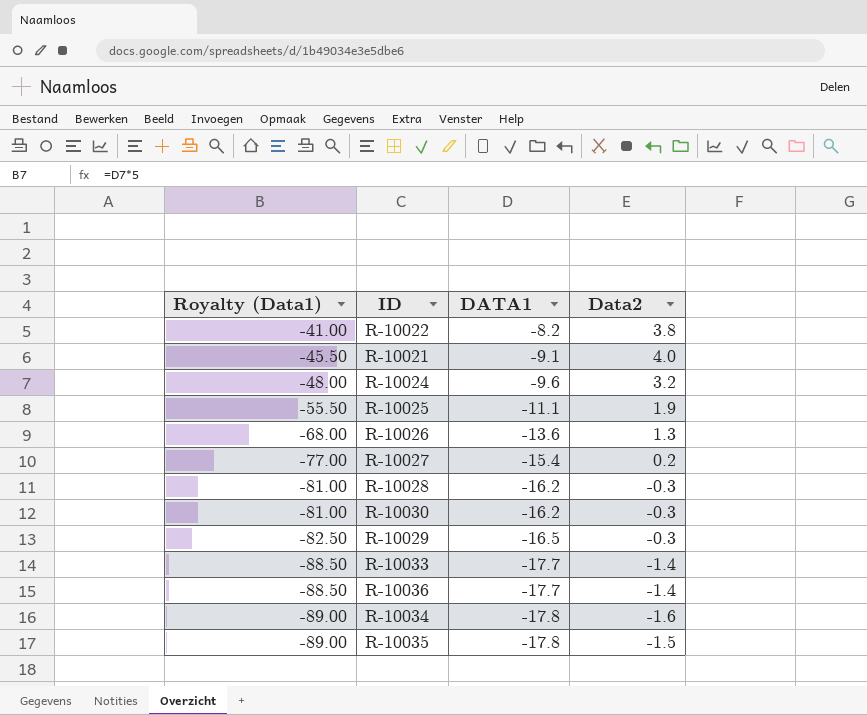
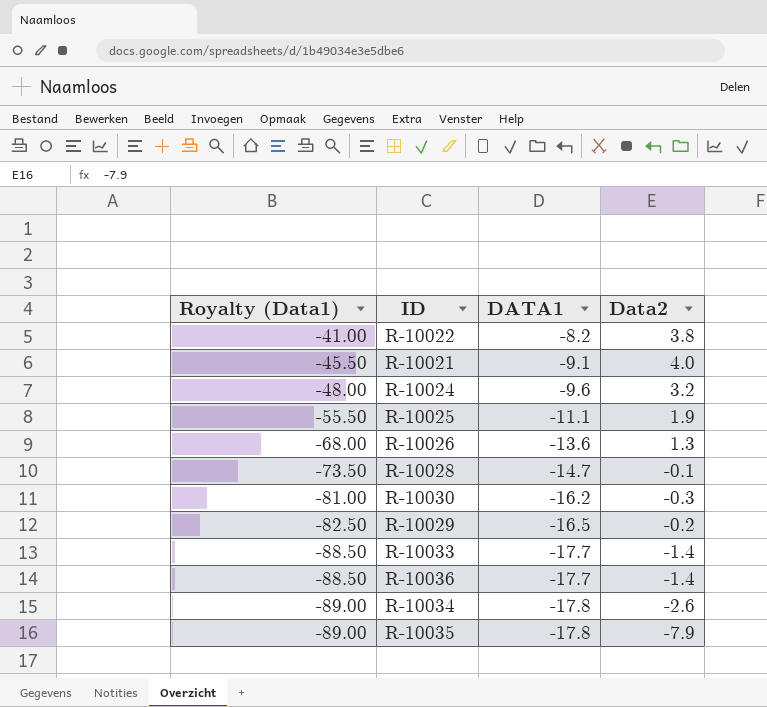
row R-10027: -77.00 | -15.4 | 0.2 -> none
R-10028 | Royalty (Data1): -81.00 -> -73.50
R-10028 | DATA1: -16.2 -> -14.7
R-10028 | Data2: -0.3 -> -0.1
R-10029 | Data2: -0.3 -> -0.2
R-10034 | Data2: -1.6 -> -2.6
R-10035 | Data2: -1.5 -> -7.9

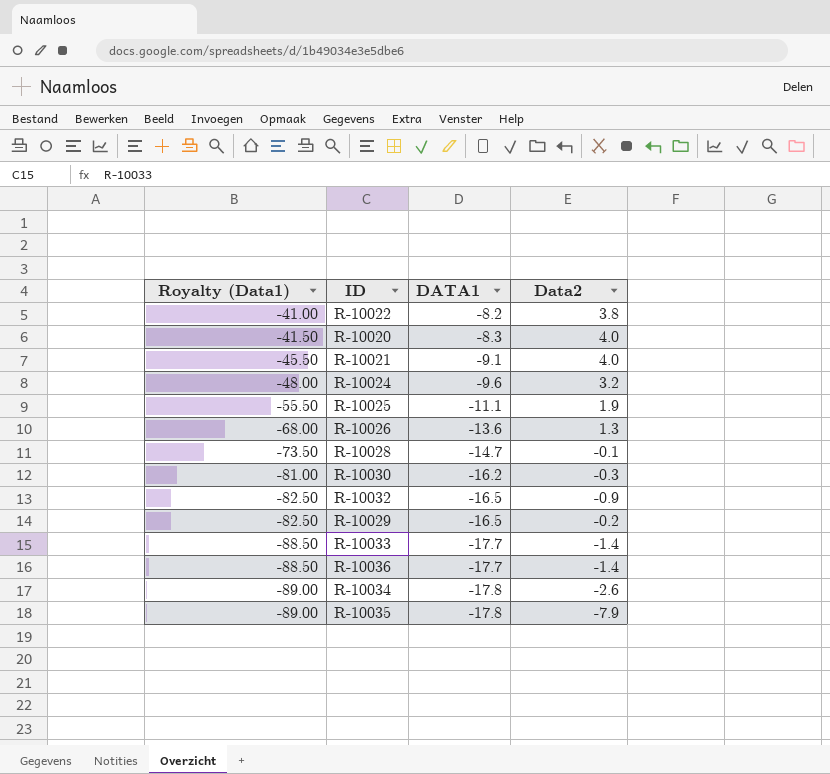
row R-10020: none -> -41.50 | -8.3 | 4.0
row R-10032: none -> -82.50 | -16.5 | -0.9

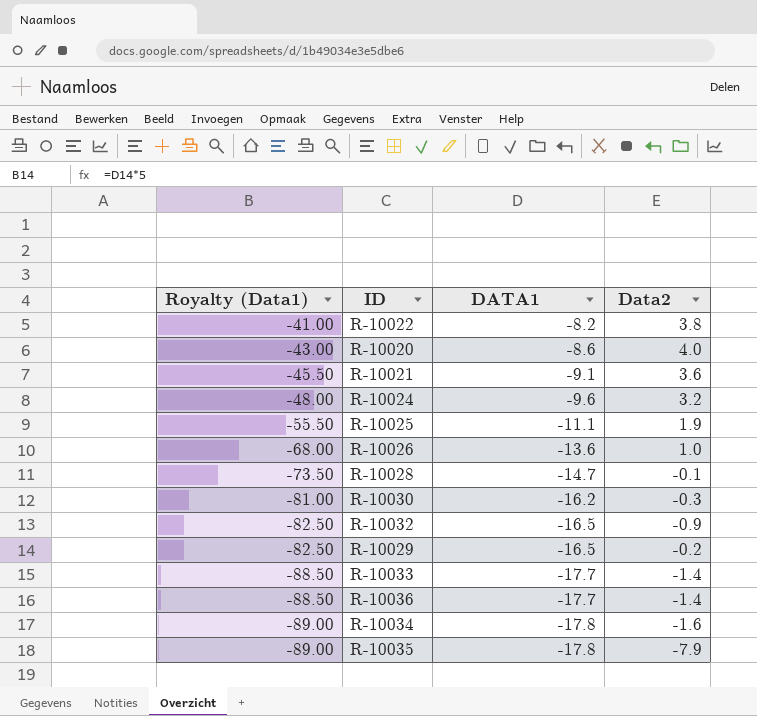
R-10020 | Royalty (Data1): -41.50 -> -43.00
R-10020 | DATA1: -8.3 -> -8.6
R-10021 | Data2: 4.0 -> 3.6
R-10026 | Data2: 1.3 -> 1.0
R-10034 | Data2: -2.6 -> -1.6

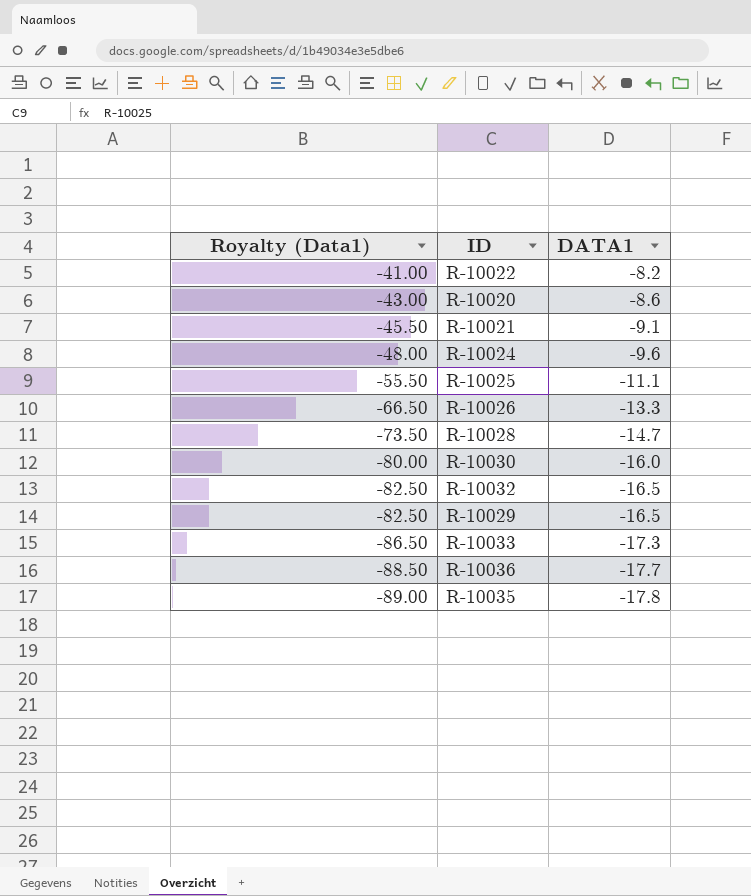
column Data2 | position: 4 -> none
row R-10034: -89.00 | -17.8 | -1.6 -> none
R-10026 | Royalty (Data1): -68.00 -> -66.50
R-10026 | DATA1: -13.6 -> -13.3
R-10030 | Royalty (Data1): -81.00 -> -80.00
R-10030 | DATA1: -16.2 -> -16.0
R-10033 | Royalty (Data1): -88.50 -> -86.50
R-10033 | DATA1: -17.7 -> -17.3

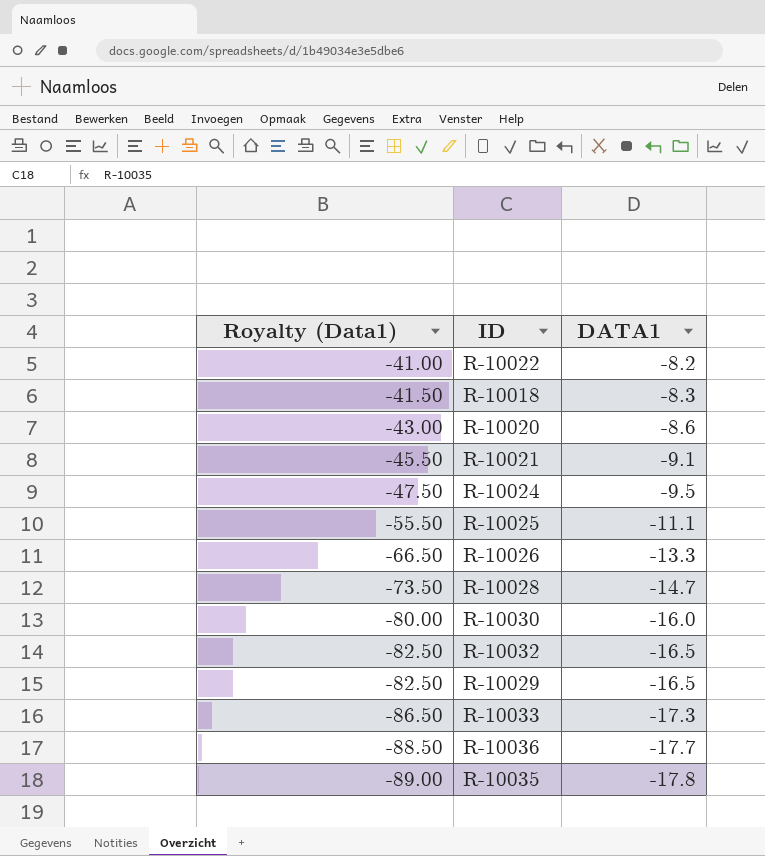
row R-10018: none -> -41.50 | -8.3
R-10024 | Royalty (Data1): -48.00 -> -47.50
R-10024 | DATA1: -9.6 -> -9.5

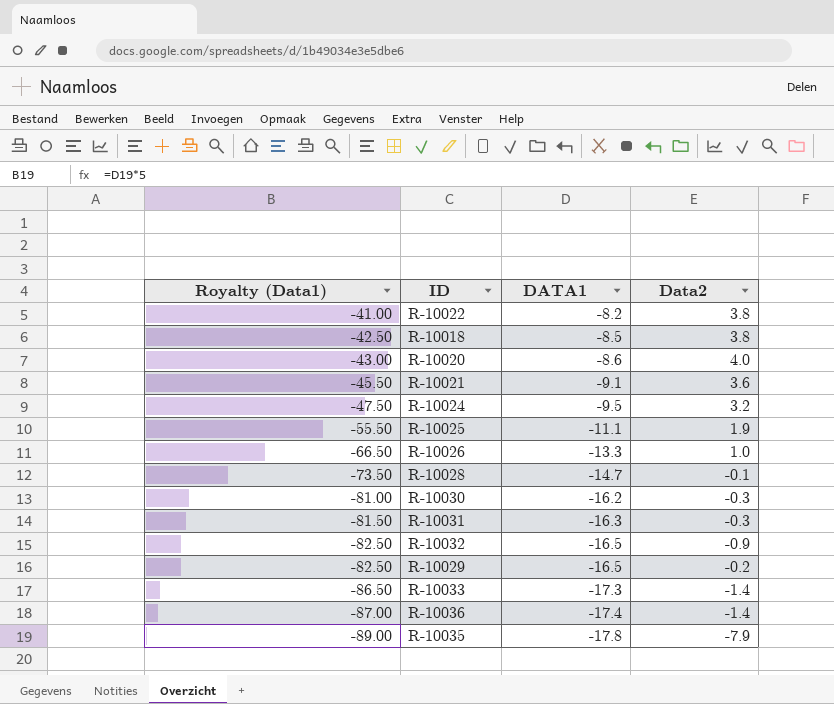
column Data2 | position: none -> 4
R-10018 | Royalty (Data1): -41.50 -> -42.50
R-10018 | DATA1: -8.3 -> -8.5
R-10030 | Royalty (Data1): -80.00 -> -81.00
R-10030 | DATA1: -16.0 -> -16.2
row R-10031: none -> -81.50 | -16.3 | -0.3
R-10036 | Royalty (Data1): -88.50 -> -87.00
R-10036 | DATA1: -17.7 -> -17.4

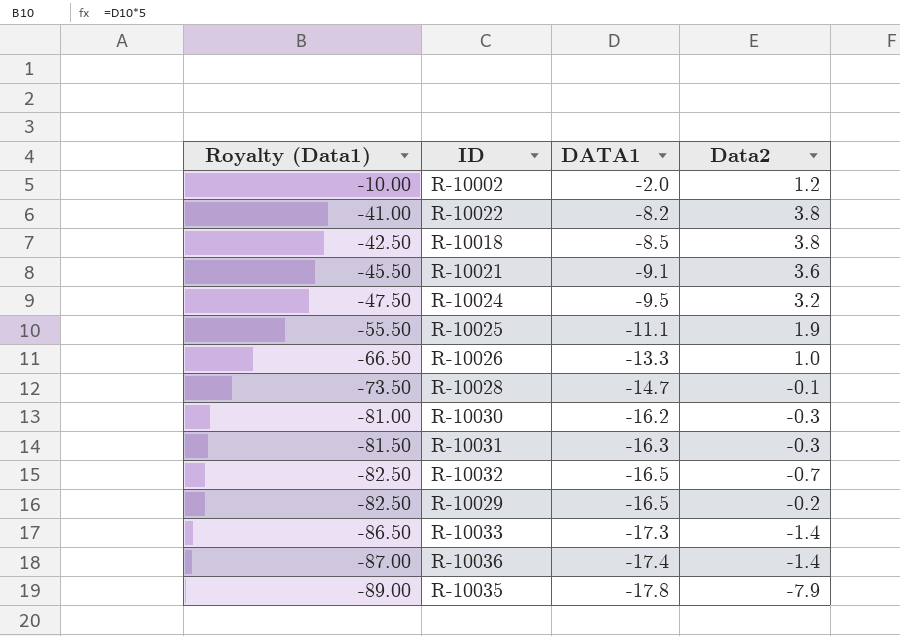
row R-10020: -43.00 | -8.6 | 4.0 -> none
row R-10002: none -> -10.00 | -2.0 | 1.2
R-10032 | Data2: -0.9 -> -0.7

